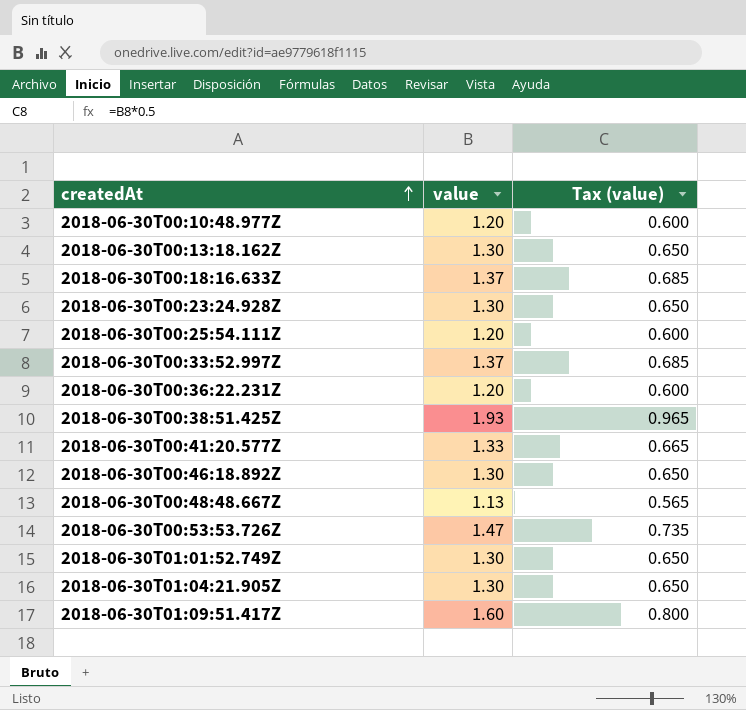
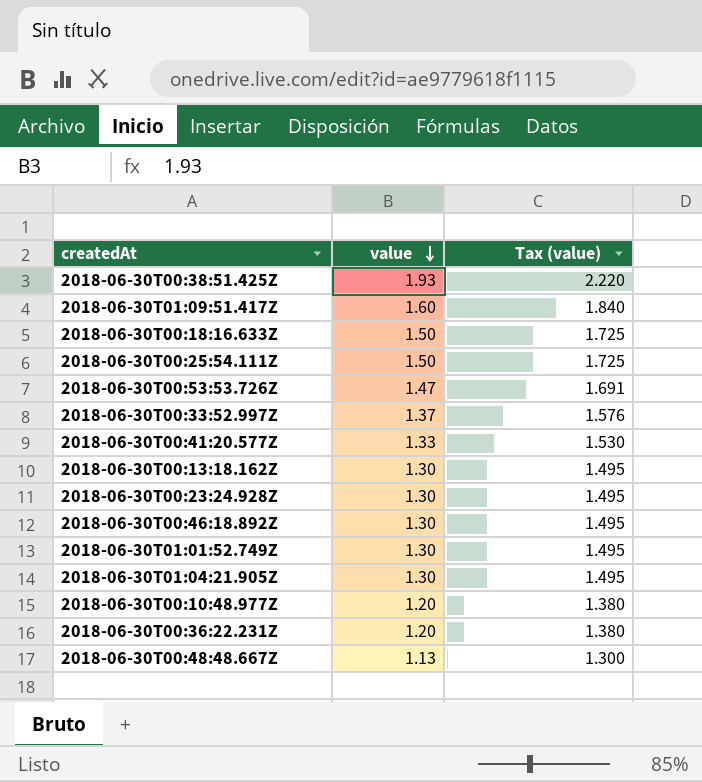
row order: createdAt ascending -> value descending
column Tax (value) | formula: [value] * 0.5 -> [value] * 1.15
2018-06-30T00:18:16.633Z | value: 1.37 -> 1.50
2018-06-30T00:25:54.111Z | value: 1.20 -> 1.50

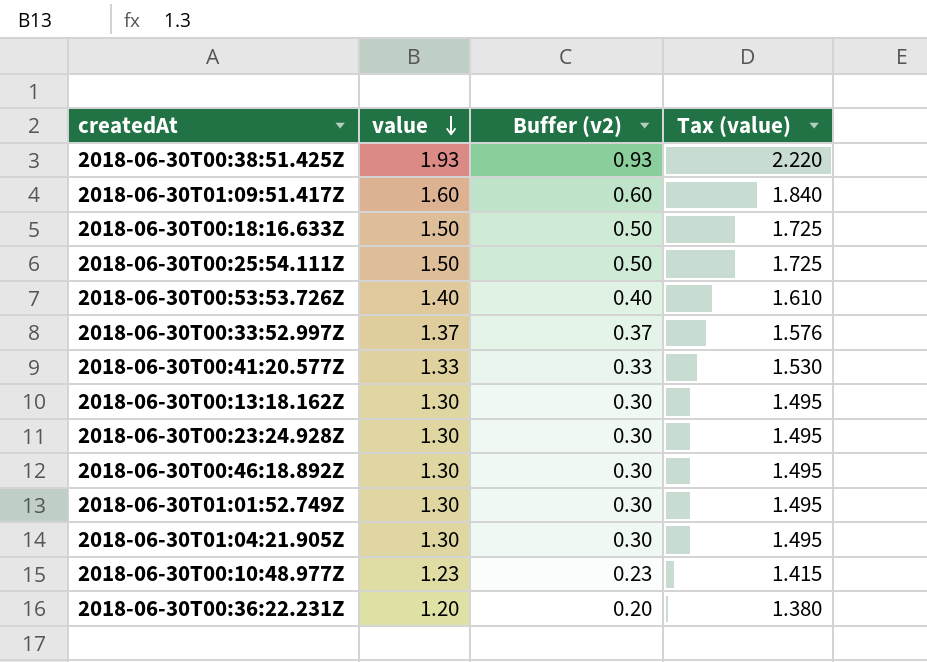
column Buffer (v2) | formula: none -> [value] - 1
row 2018-06-30T00:48:48.667Z: 1.13 | 1.300 -> none
2018-06-30T00:53:53.726Z | value: 1.47 -> 1.40
2018-06-30T00:53:53.726Z | Tax (value): 1.691 -> 1.610
2018-06-30T00:10:48.977Z | value: 1.20 -> 1.23
2018-06-30T00:10:48.977Z | Tax (value): 1.380 -> 1.415

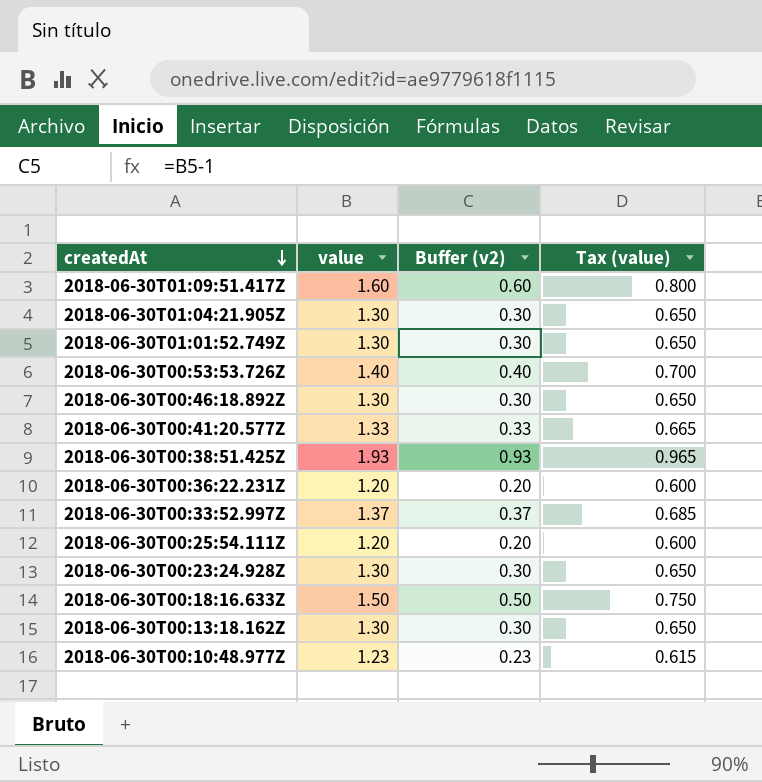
row order: value descending -> createdAt descending
column Tax (value) | formula: [value] * 1.15 -> [value] * 0.5
2018-06-30T00:25:54.111Z | value: 1.50 -> 1.20
2018-06-30T00:25:54.111Z | Buffer (v2): 0.50 -> 0.20

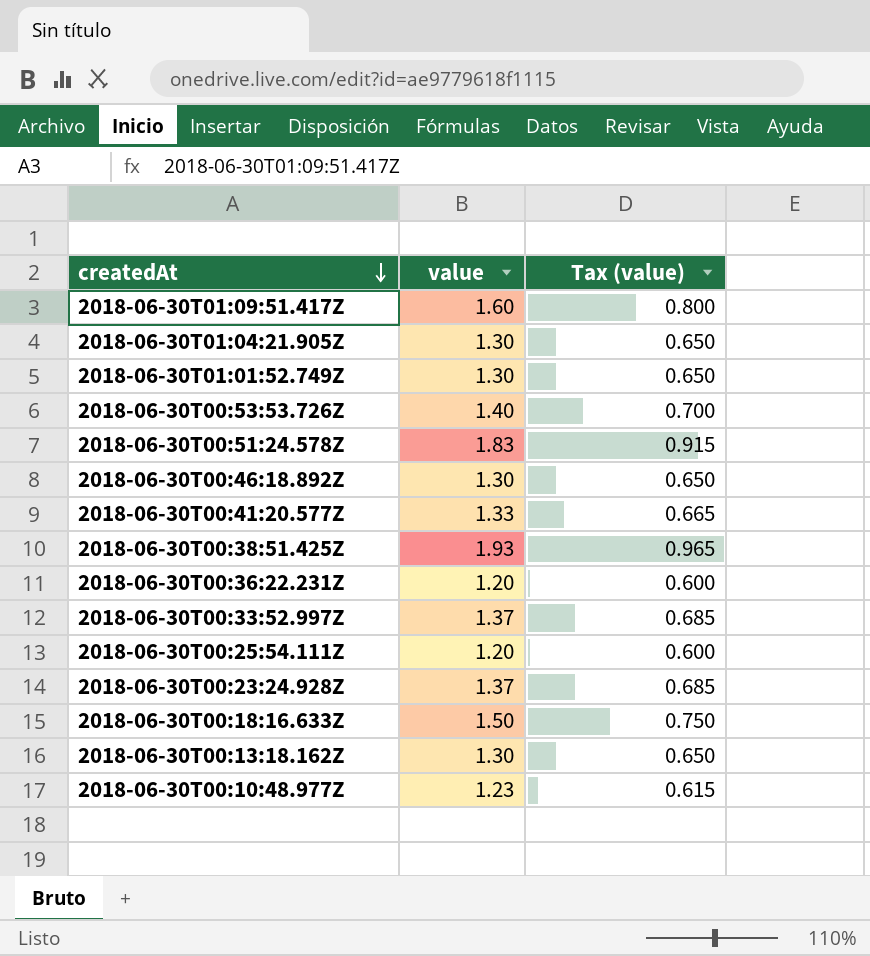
column Buffer (v2) | formula: [value] - 1 -> none
row 2018-06-30T00:51:24.578Z: none -> 1.83 | 0.915
2018-06-30T00:23:24.928Z | value: 1.30 -> 1.37
2018-06-30T00:23:24.928Z | Tax (value): 0.650 -> 0.685

